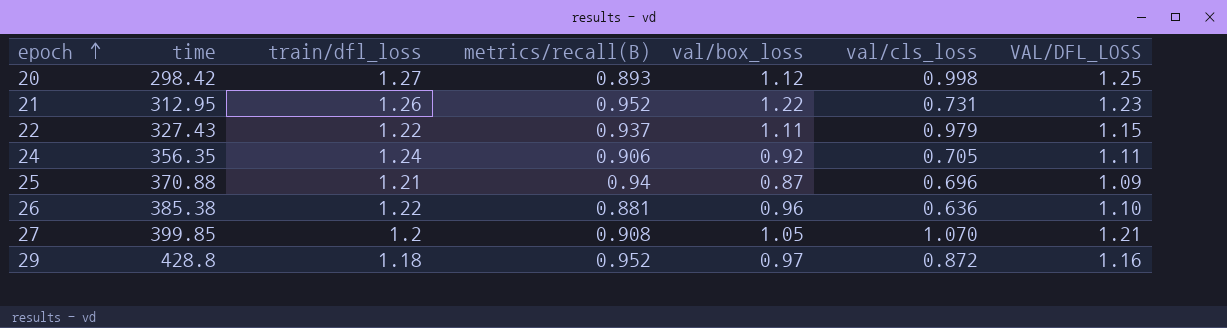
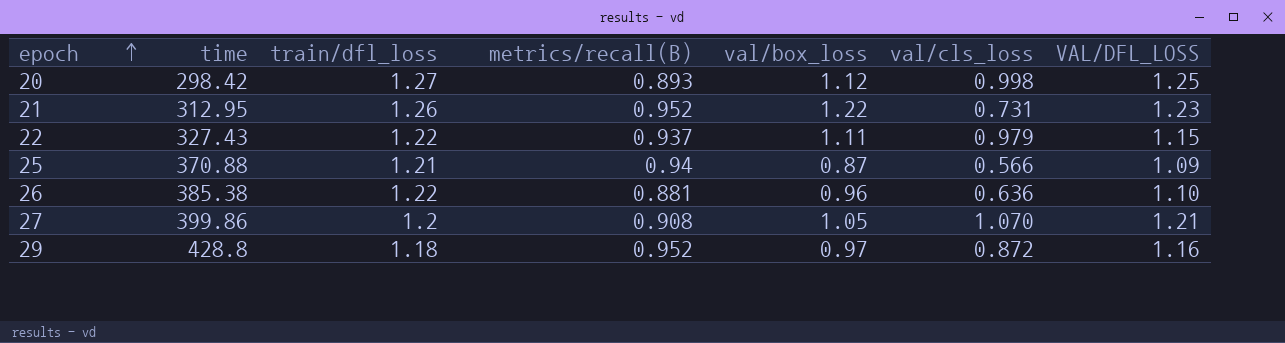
row 24: 356.35 | 1.24 | 0.906 | 0.92 | 0.705 | 1.11 -> none
25 | val/cls_loss: 0.696 -> 0.566
27 | time: 399.85 -> 399.86

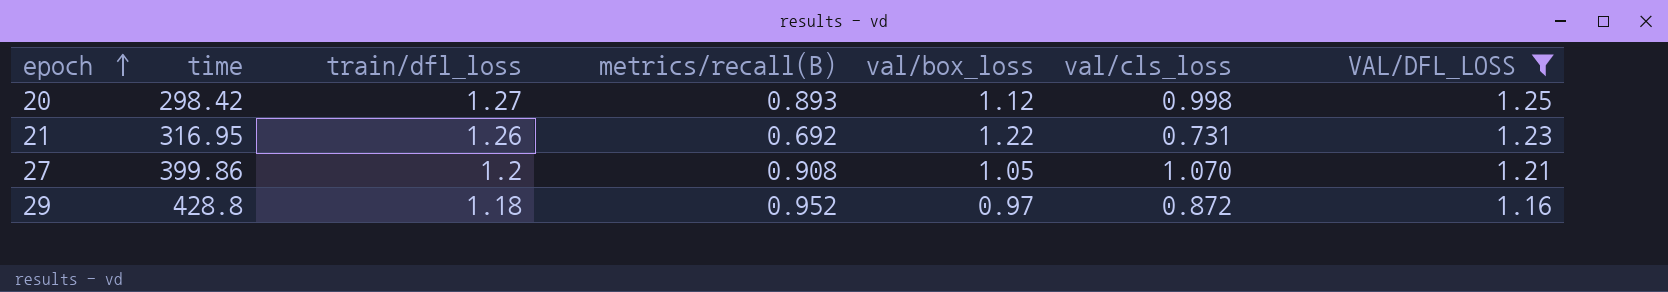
filter: none -> VAL/DFL_LOSS >= 1.16
21 | time: 312.95 -> 316.95
21 | metrics/recall(B): 0.952 -> 0.692

